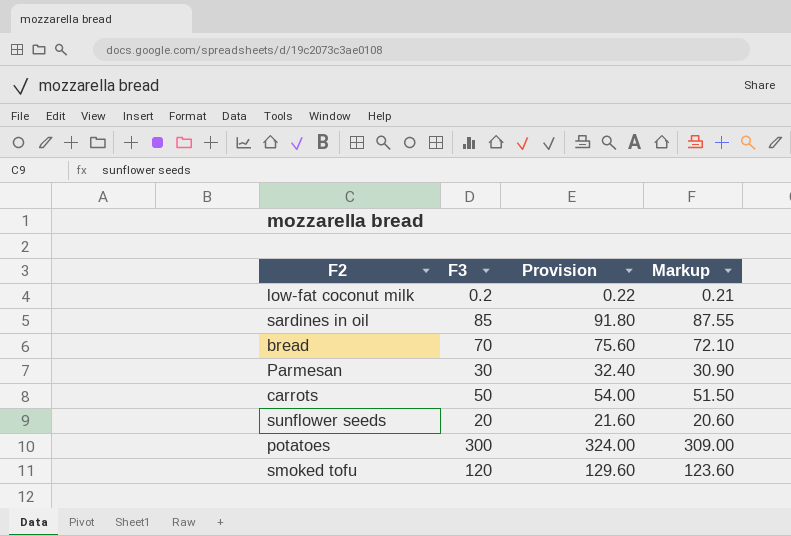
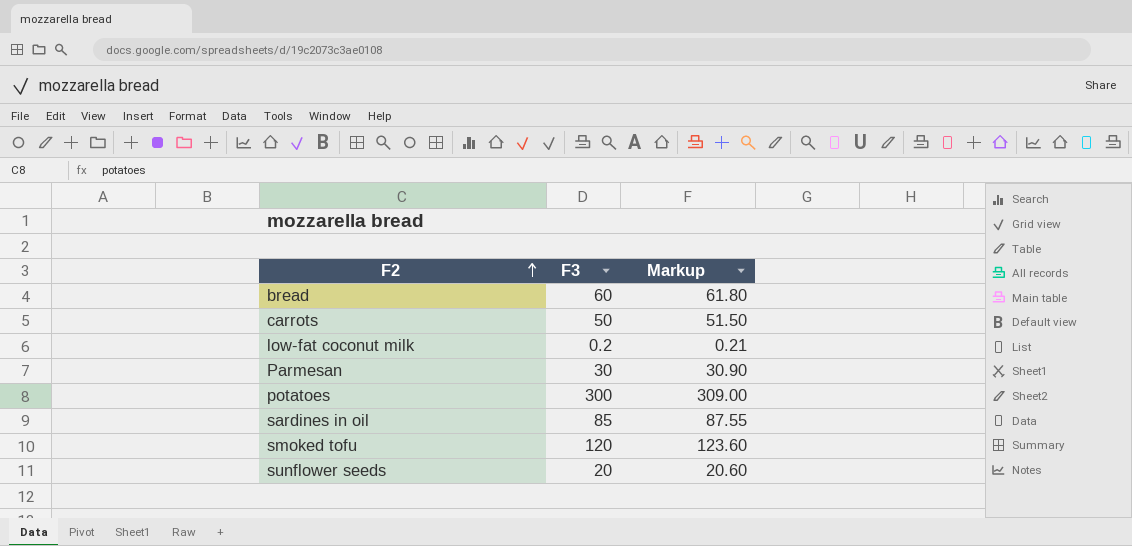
row order: none -> F2 ascending
column Provision | formula: [F3] * 1.08 -> none
bread | F3: 70 -> 60
bread | Markup: 72.10 -> 61.80

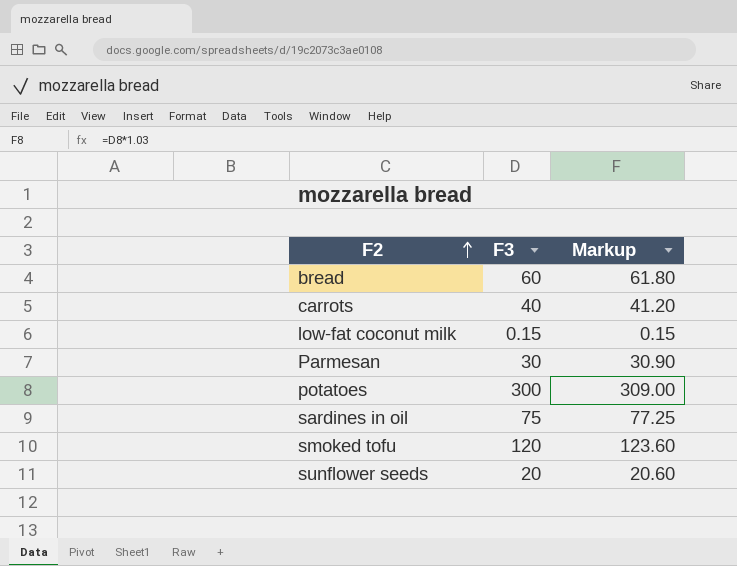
carrots | F3: 50 -> 40
carrots | Markup: 51.50 -> 41.20
low-fat coconut milk | F3: 0.2 -> 0.15
low-fat coconut milk | Markup: 0.21 -> 0.15
sardines in oil | F3: 85 -> 75
sardines in oil | Markup: 87.55 -> 77.25

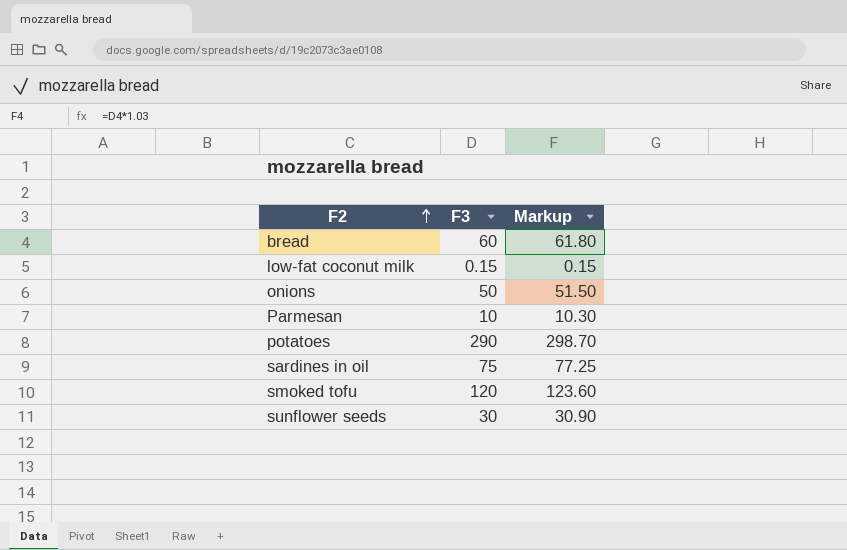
row carrots: 40 | 41.20 -> none
row onions: none -> 50 | 51.50
Parmesan | F3: 30 -> 10
Parmesan | Markup: 30.90 -> 10.30
potatoes | F3: 300 -> 290
potatoes | Markup: 309.00 -> 298.70
sunflower seeds | F3: 20 -> 30
sunflower seeds | Markup: 20.60 -> 30.90

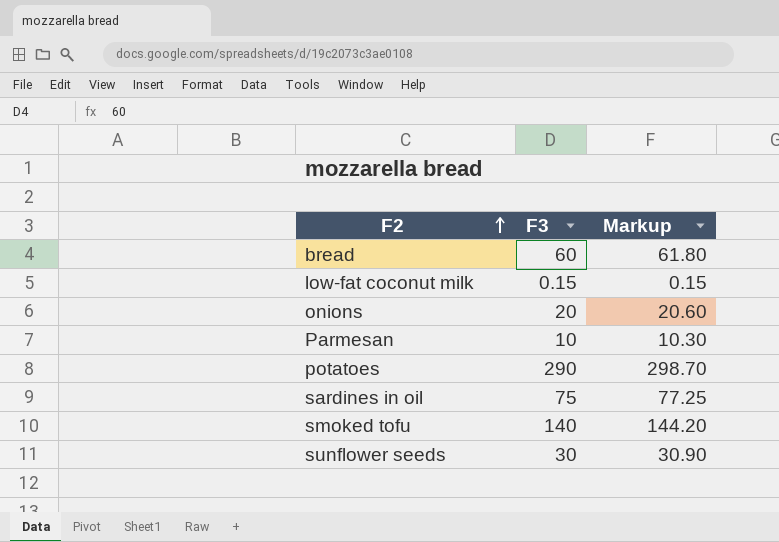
onions | F3: 50 -> 20
onions | Markup: 51.50 -> 20.60
smoked tofu | F3: 120 -> 140
smoked tofu | Markup: 123.60 -> 144.20

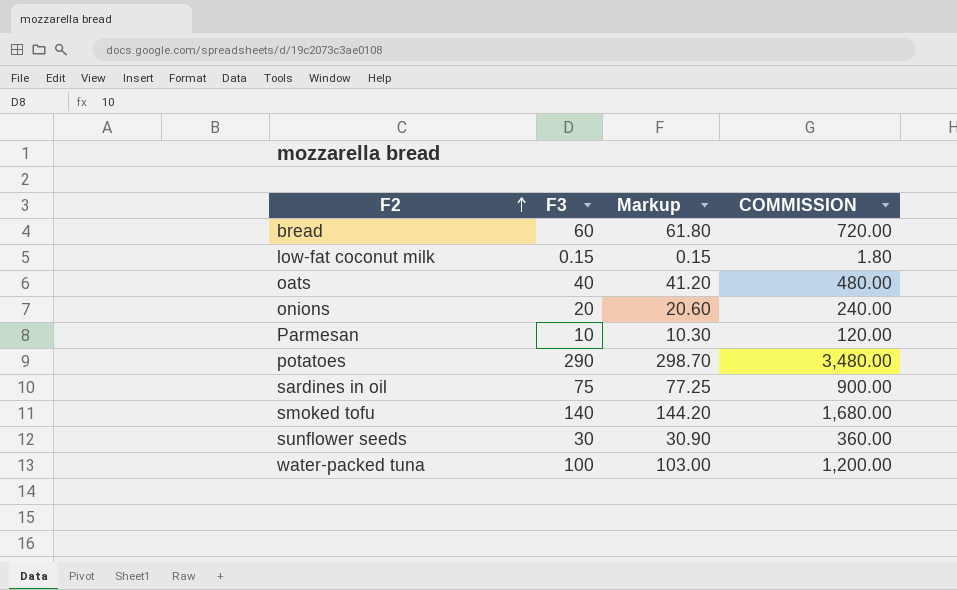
column COMMISSION | formula: none -> [F3] * 12
row oats: none -> 40 | 41.20 | 480.00
row water-packed tuna: none -> 100 | 103.00 | 1,200.00

